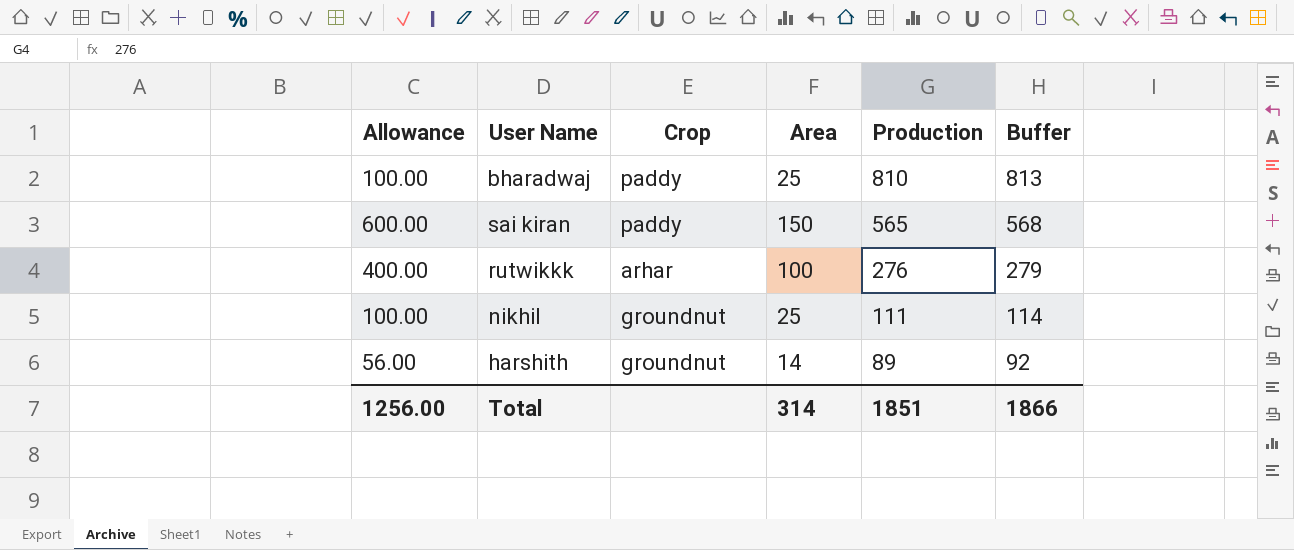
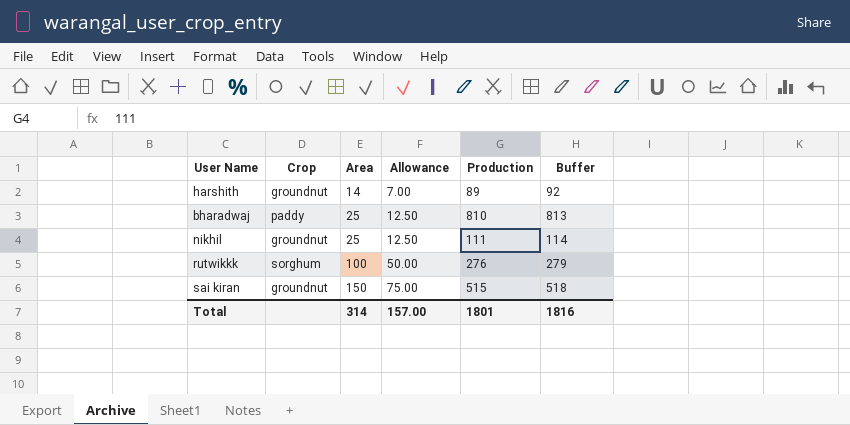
row order: Production descending -> Area ascending
column Allowance | formula: [Area] * 4 -> [Area] * 0.5
column Allowance | position: 1 -> 4
rutwikkk | Crop: arhar -> sorghum
sai kiran | Crop: paddy -> groundnut
sai kiran | Production: 565 -> 515
sai kiran | Buffer: 568 -> 518
Total | Allowance: 1256.00 -> 157.00
Total | Production: 1851 -> 1801
Total | Buffer: 1866 -> 1816

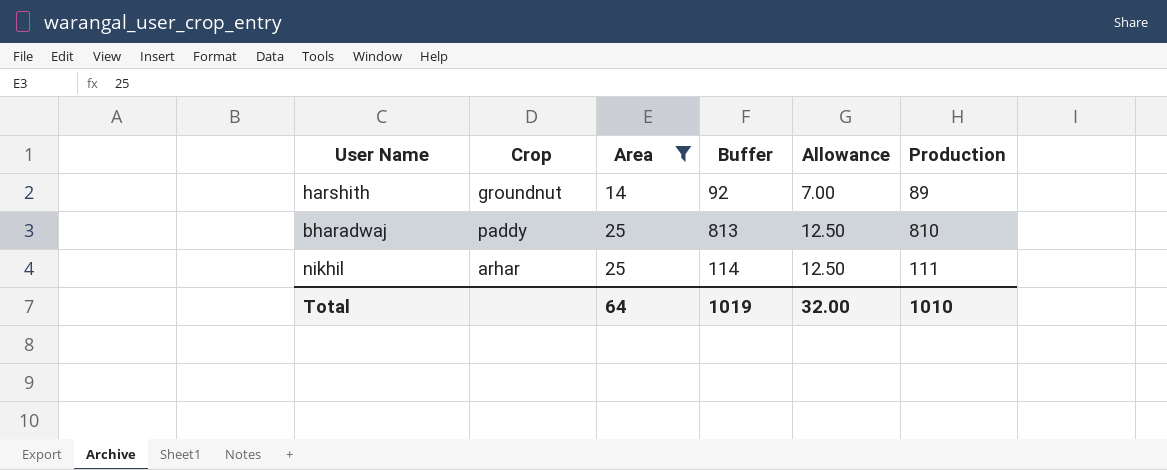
filter: none -> Area <= 25
column Buffer | position: 6 -> 4
nikhil | Crop: groundnut -> arhar
Total | Area: 314 -> 64
Total | Buffer: 1816 -> 1019
Total | Allowance: 157.00 -> 32.00
Total | Production: 1801 -> 1010

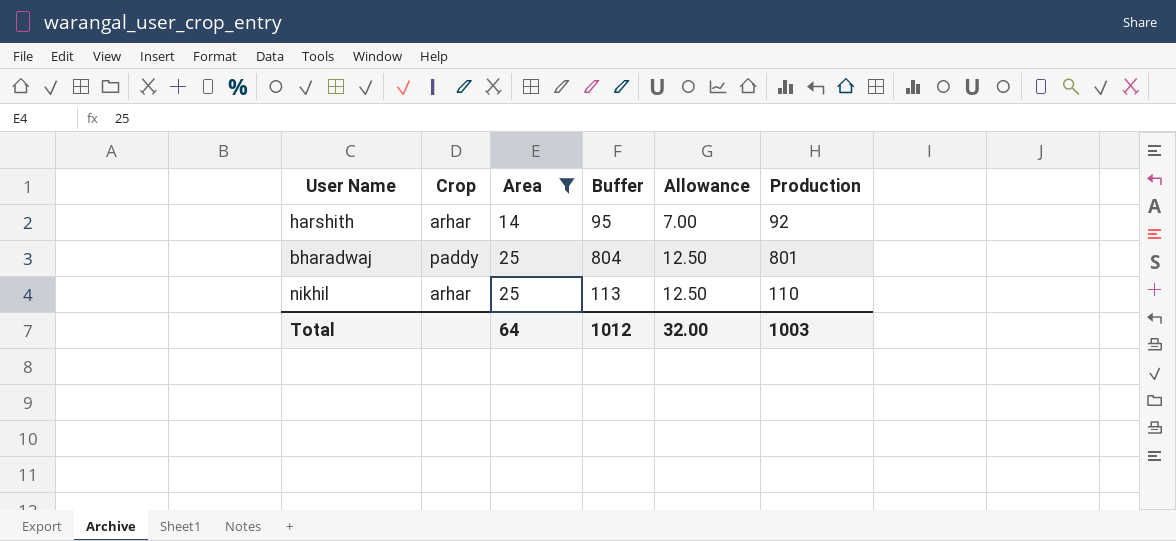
harshith | Crop: groundnut -> arhar
harshith | Buffer: 92 -> 95
harshith | Production: 89 -> 92
bharadwaj | Buffer: 813 -> 804
bharadwaj | Production: 810 -> 801
nikhil | Buffer: 114 -> 113
nikhil | Production: 111 -> 110
Total | Buffer: 1019 -> 1012
Total | Production: 1010 -> 1003

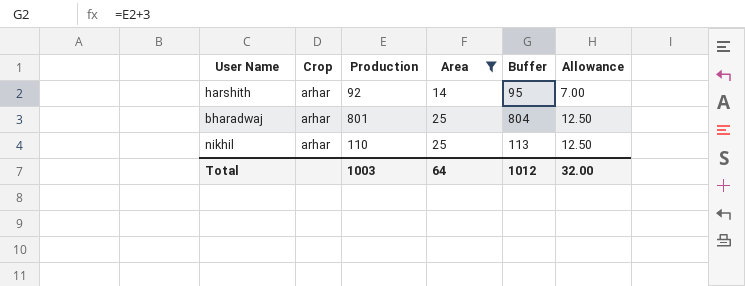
column Production | position: 6 -> 3
bharadwaj | Crop: paddy -> arhar

